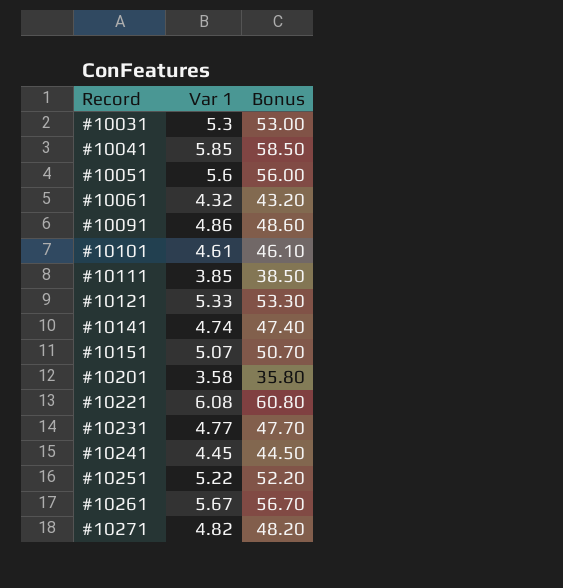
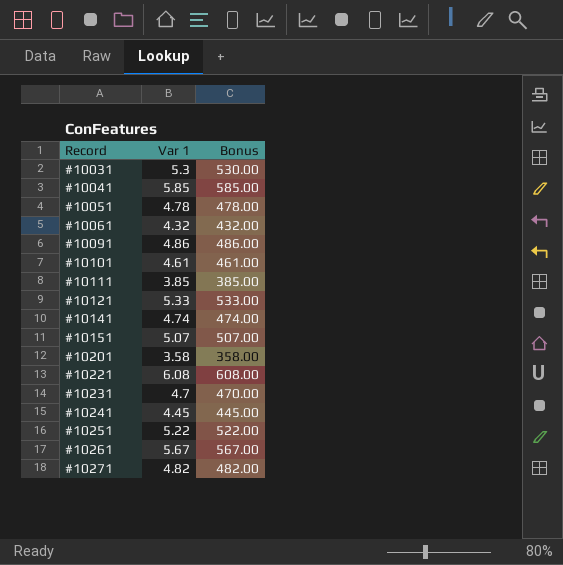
column Bonus | formula: [Var 1] * 10 -> [Var 1] * 100
#10051 | Var 1: 5.6 -> 4.78
#10231 | Var 1: 4.77 -> 4.7

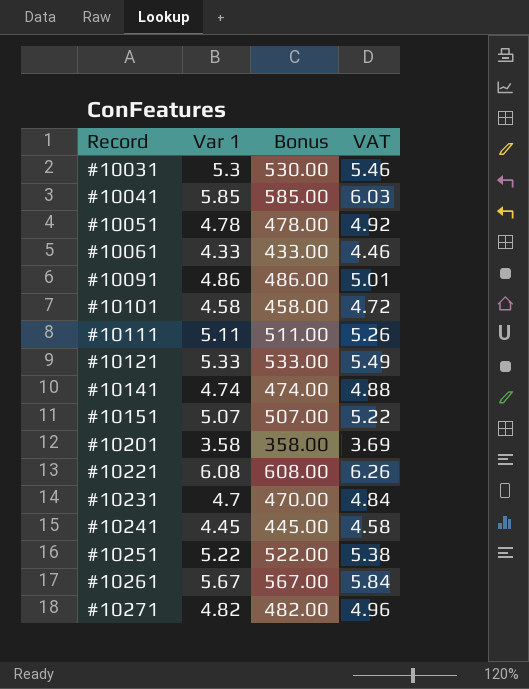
column VAT | formula: none -> [Var 1] * 1.03
#10061 | Var 1: 4.32 -> 4.33
#10061 | Bonus: 432.00 -> 433.00
#10101 | Var 1: 4.61 -> 4.58
#10101 | Bonus: 461.00 -> 458.00
#10111 | Var 1: 3.85 -> 5.11
#10111 | Bonus: 385.00 -> 511.00

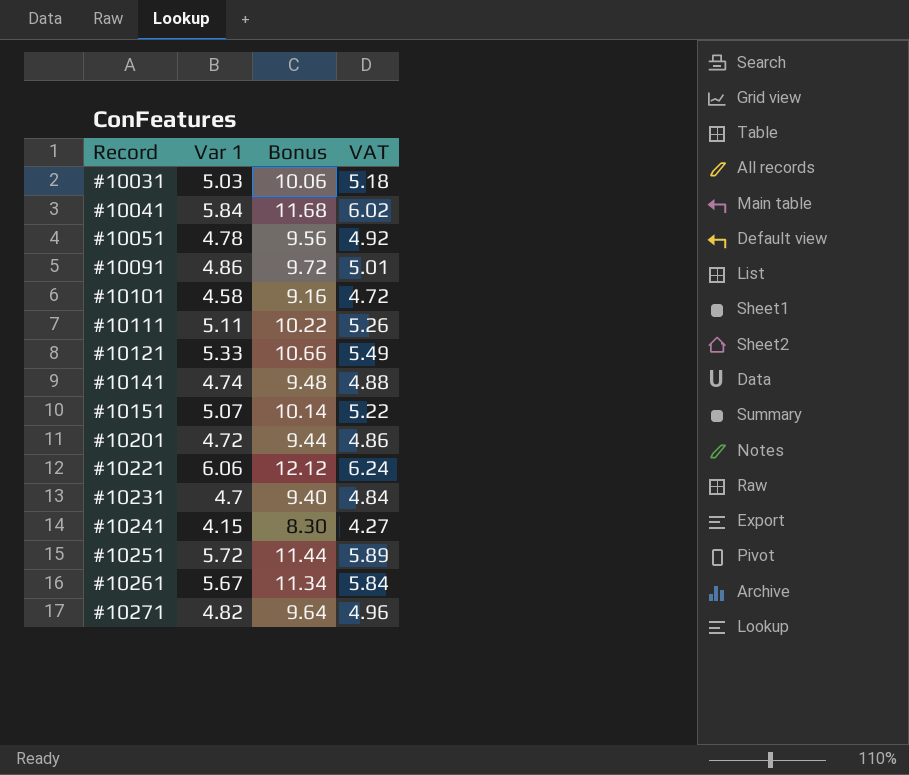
column Bonus | formula: [Var 1] * 100 -> [Var 1] * 2
row #10061: 4.33 | 433.00 | 4.46 -> none
#10031 | Var 1: 5.3 -> 5.03
#10031 | VAT: 5.46 -> 5.18
#10041 | Var 1: 5.85 -> 5.84
#10041 | VAT: 6.03 -> 6.02
#10201 | Var 1: 3.58 -> 4.72
#10201 | VAT: 3.69 -> 4.86
#10221 | Var 1: 6.08 -> 6.06
#10221 | VAT: 6.26 -> 6.24
#10241 | Var 1: 4.45 -> 4.15
#10241 | VAT: 4.58 -> 4.27
#10251 | Var 1: 5.22 -> 5.72
#10251 | VAT: 5.38 -> 5.89

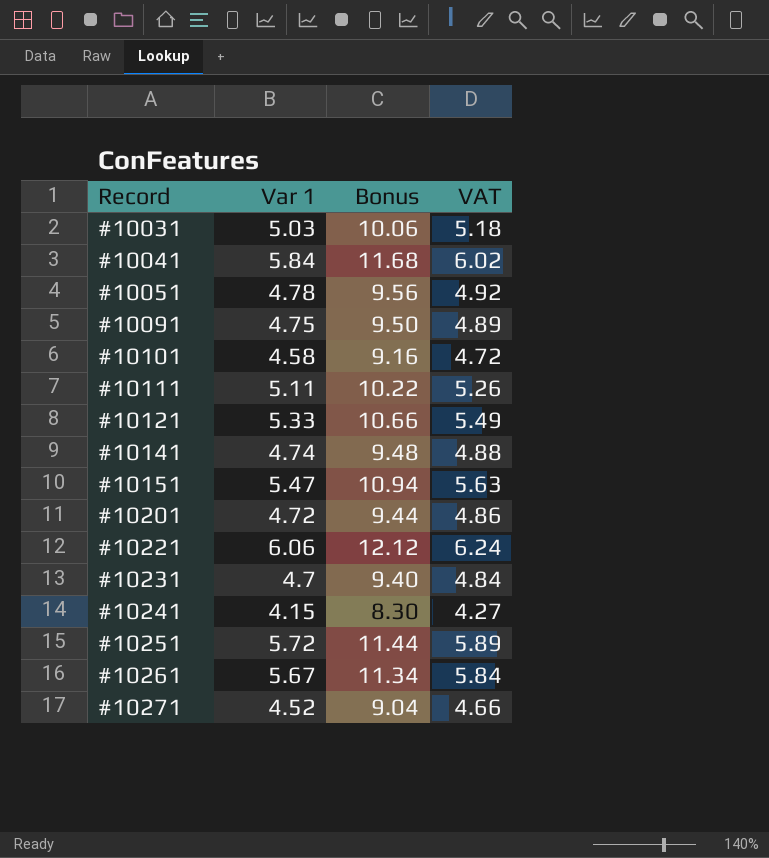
#10091 | Var 1: 4.86 -> 4.75
#10091 | Bonus: 9.72 -> 9.50
#10091 | VAT: 5.01 -> 4.89
#10151 | Var 1: 5.07 -> 5.47
#10151 | Bonus: 10.14 -> 10.94
#10151 | VAT: 5.22 -> 5.63
#10271 | Var 1: 4.82 -> 4.52
#10271 | Bonus: 9.64 -> 9.04
#10271 | VAT: 4.96 -> 4.66

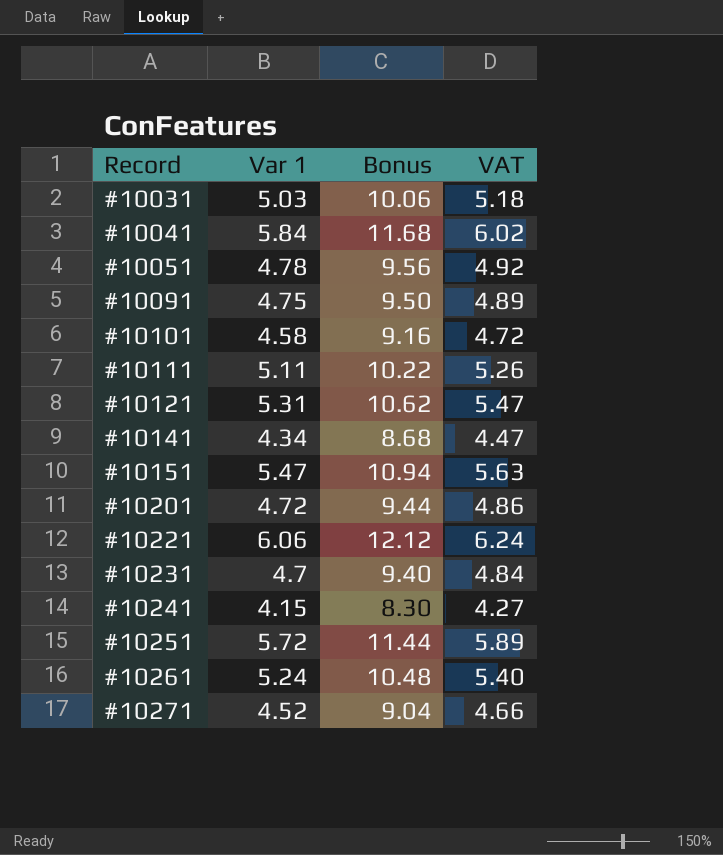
#10121 | Var 1: 5.33 -> 5.31
#10121 | Bonus: 10.66 -> 10.62
#10121 | VAT: 5.49 -> 5.47
#10141 | Var 1: 4.74 -> 4.34
#10141 | Bonus: 9.48 -> 8.68
#10141 | VAT: 4.88 -> 4.47
#10261 | Var 1: 5.67 -> 5.24
#10261 | Bonus: 11.34 -> 10.48
#10261 | VAT: 5.84 -> 5.40

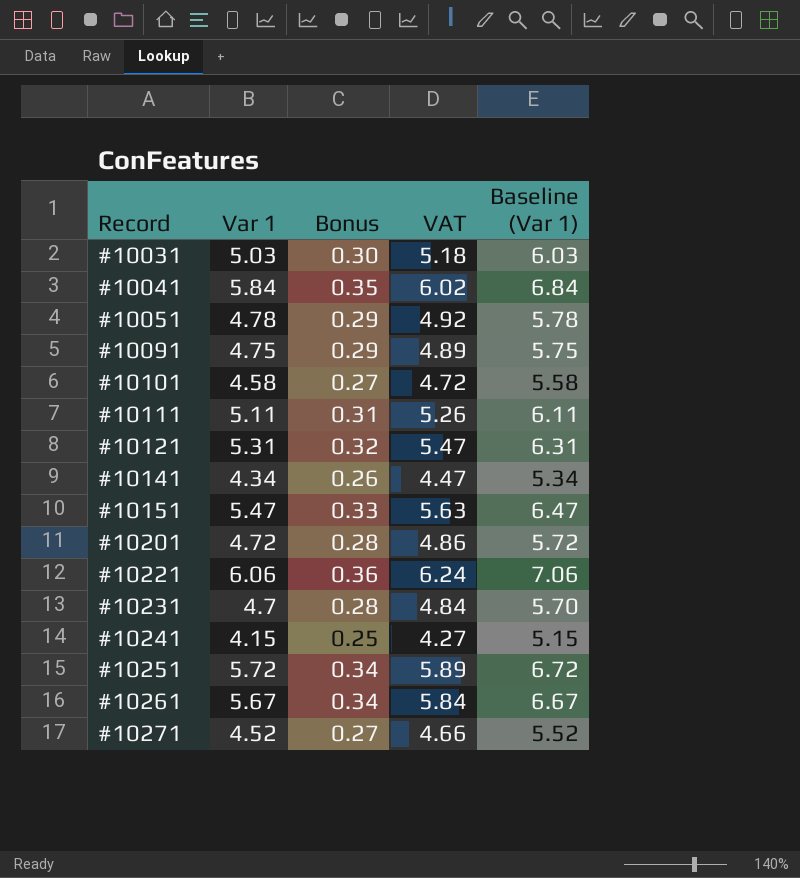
column Bonus | formula: [Var 1] * 2 -> [Var 1] * 0.06
column Baseline (Var 1) | formula: none -> [Var 1] + 1
#10261 | Var 1: 5.24 -> 5.67
#10261 | VAT: 5.40 -> 5.84

